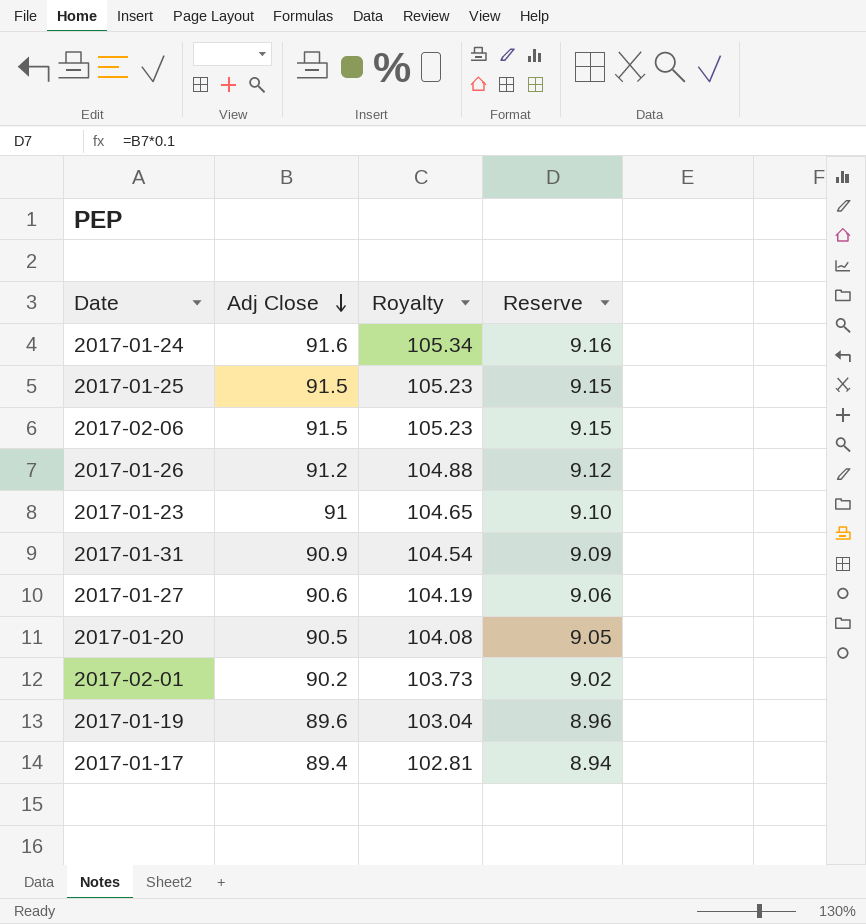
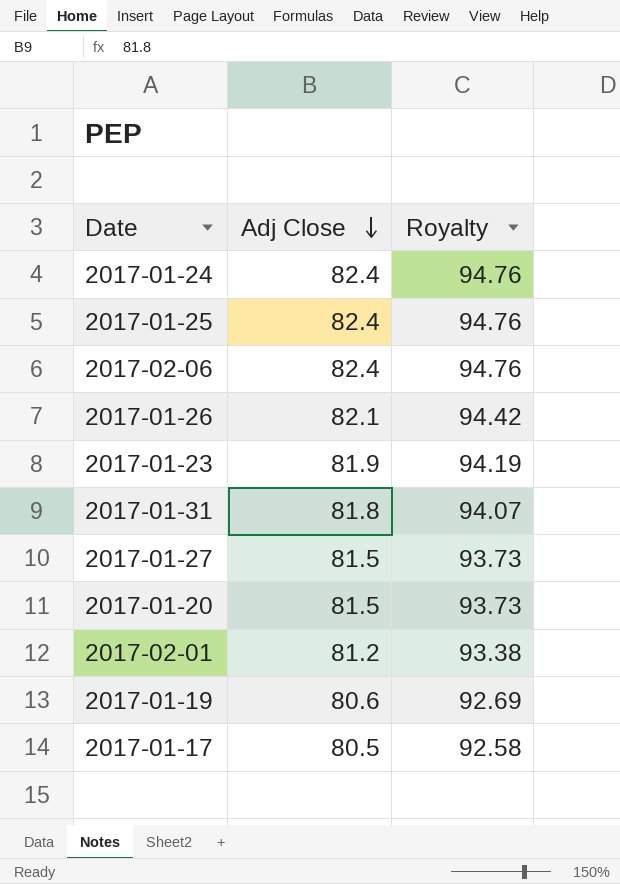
column Reserve | formula: [Adj Close] * 0.1 -> none
2017-01-24 | Adj Close: 91.6 -> 82.4
2017-01-24 | Royalty: 105.34 -> 94.76
2017-01-25 | Adj Close: 91.5 -> 82.4
2017-01-25 | Royalty: 105.23 -> 94.76
2017-02-06 | Adj Close: 91.5 -> 82.4
2017-02-06 | Royalty: 105.23 -> 94.76
2017-01-26 | Adj Close: 91.2 -> 82.1
2017-01-26 | Royalty: 104.88 -> 94.42
2017-01-23 | Adj Close: 91 -> 81.9
2017-01-23 | Royalty: 104.65 -> 94.19
2017-01-31 | Adj Close: 90.9 -> 81.8
2017-01-31 | Royalty: 104.54 -> 94.07
2017-01-27 | Adj Close: 90.6 -> 81.5
2017-01-27 | Royalty: 104.19 -> 93.73
2017-01-20 | Adj Close: 90.5 -> 81.5
2017-01-20 | Royalty: 104.08 -> 93.73
2017-02-01 | Adj Close: 90.2 -> 81.2
2017-02-01 | Royalty: 103.73 -> 93.38
2017-01-19 | Adj Close: 89.6 -> 80.6
2017-01-19 | Royalty: 103.04 -> 92.69
2017-01-17 | Adj Close: 89.4 -> 80.5
2017-01-17 | Royalty: 102.81 -> 92.58

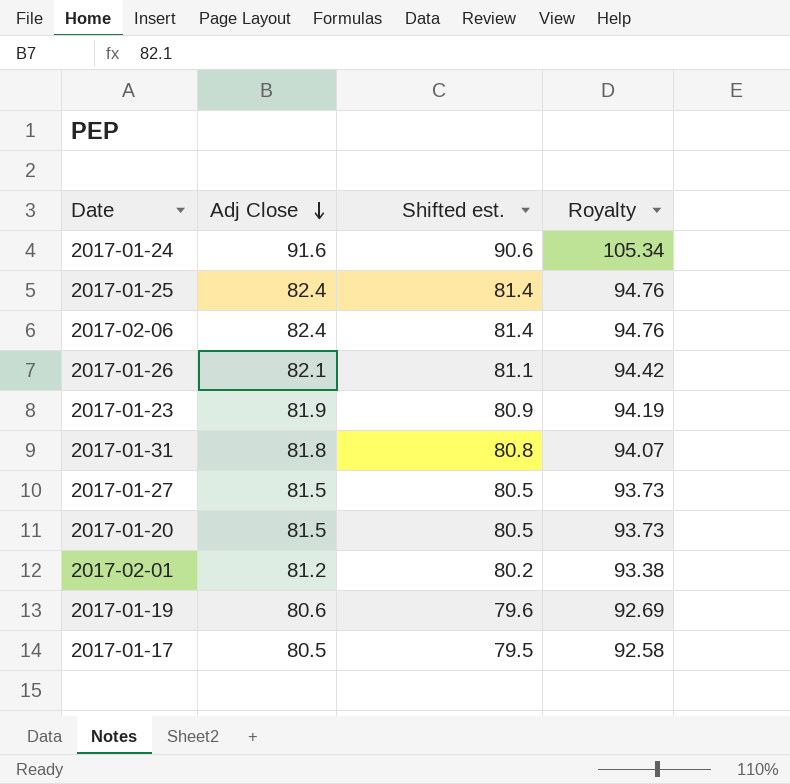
column Shifted est. | formula: none -> [Adj Close] - 1
2017-01-24 | Adj Close: 82.4 -> 91.6
2017-01-24 | Royalty: 94.76 -> 105.34

